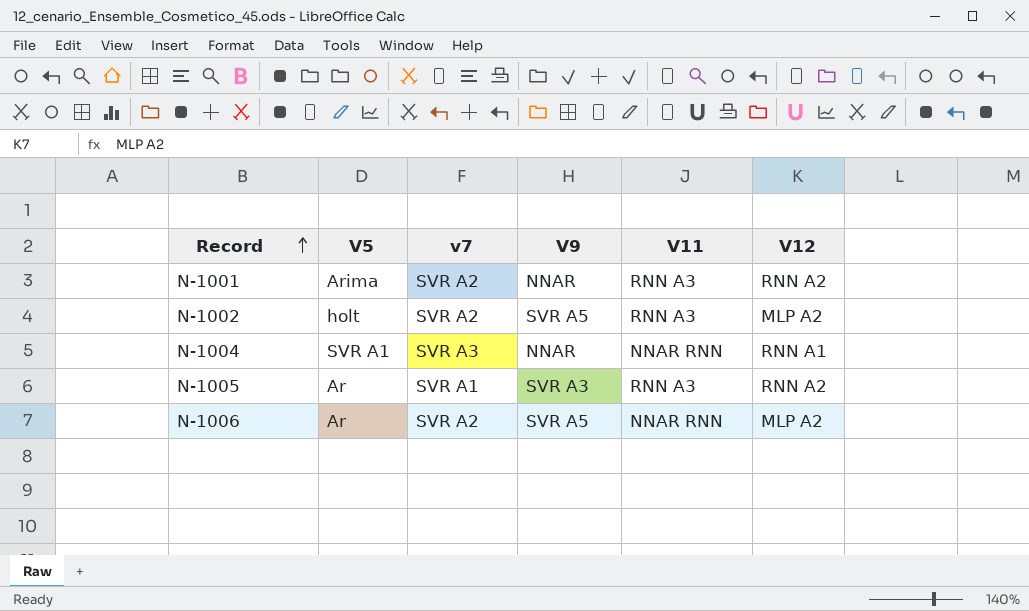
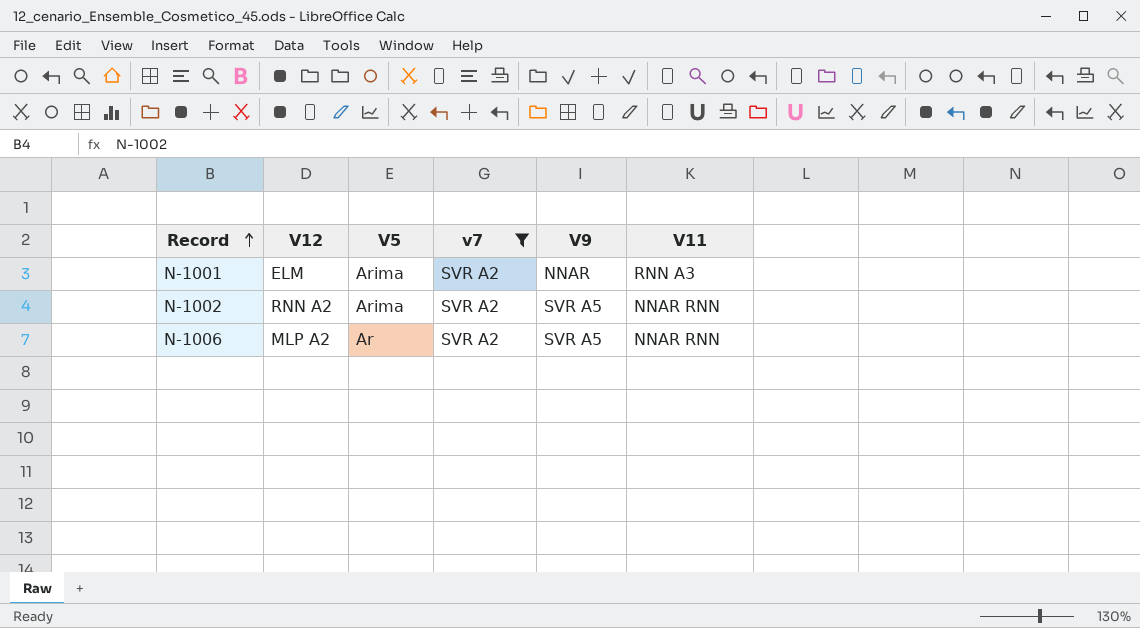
filter: none -> v7 = SVR A2
column V12 | position: 6 -> 2
N-1001 | V12: RNN A2 -> ELM
N-1002 | V12: MLP A2 -> RNN A2
N-1002 | V5: holt -> Arima
N-1002 | V11: RNN A3 -> NNAR RNN

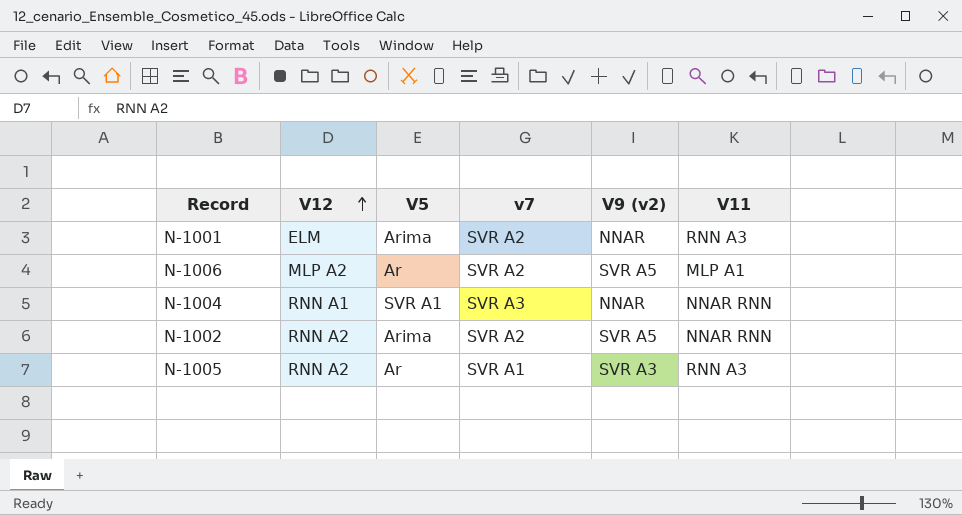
filter: v7 = SVR A2 -> none
row order: Record ascending -> V12 ascending
column name: V9 -> V9 (v2)
N-1006 | V11: NNAR RNN -> MLP A1

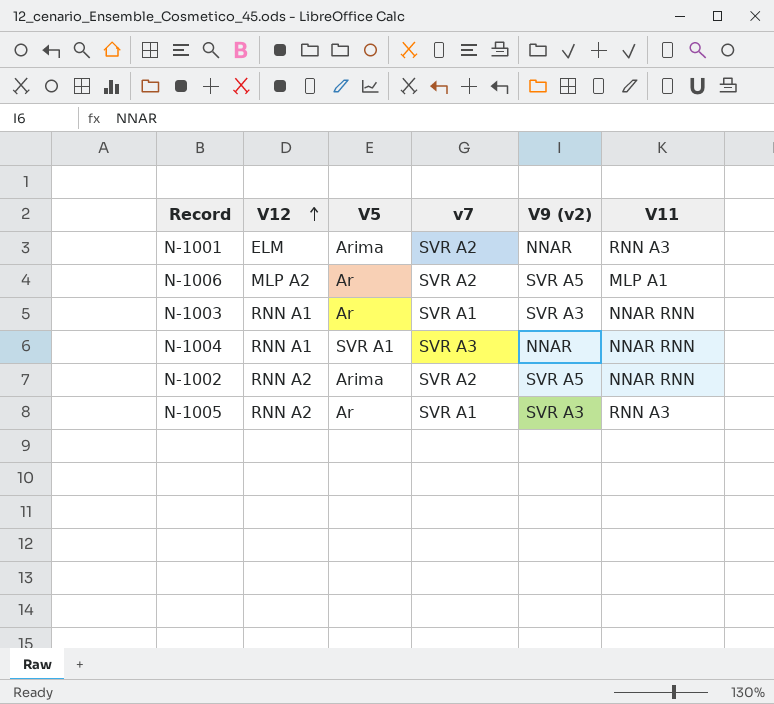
row N-1003: none -> RNN A1 | Ar | SVR A1 | SVR A3 | NNAR RNN

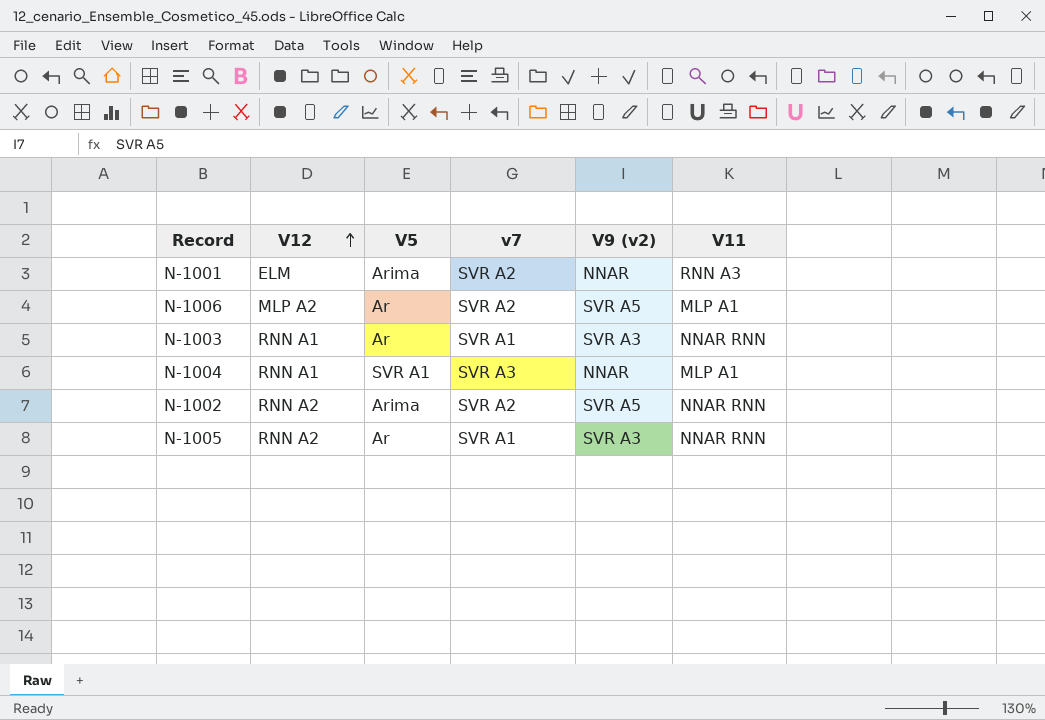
N-1004 | V11: NNAR RNN -> MLP A1
N-1005 | V11: RNN A3 -> NNAR RNN

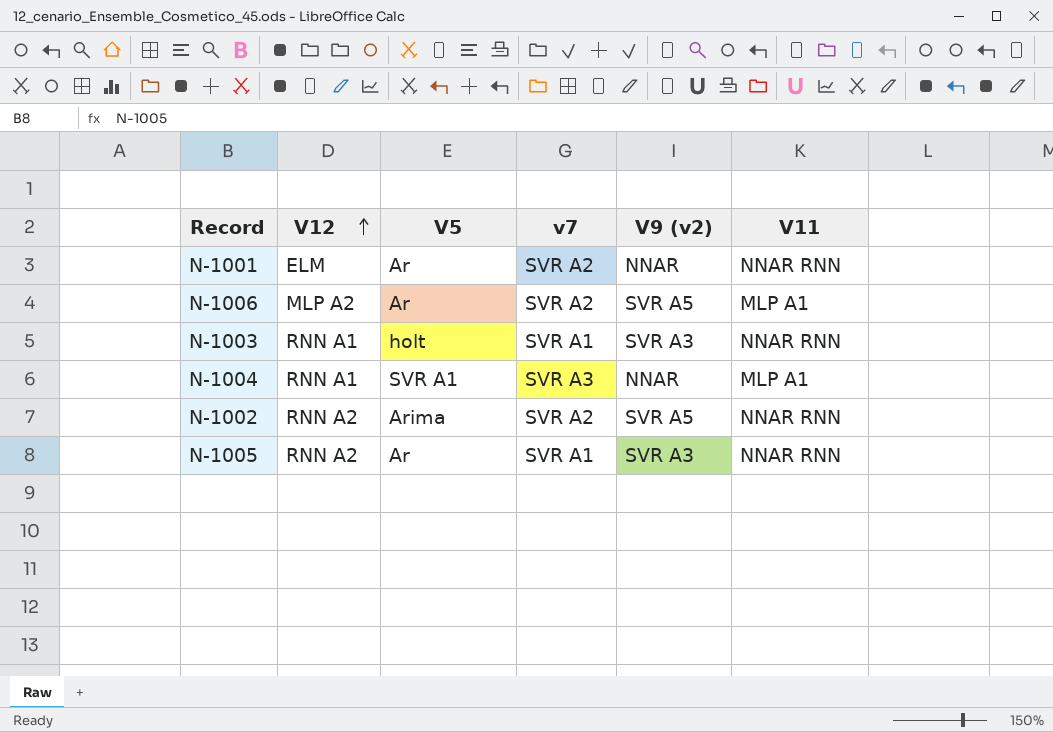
N-1001 | V5: Arima -> Ar
N-1001 | V11: RNN A3 -> NNAR RNN
N-1003 | V5: Ar -> holt

